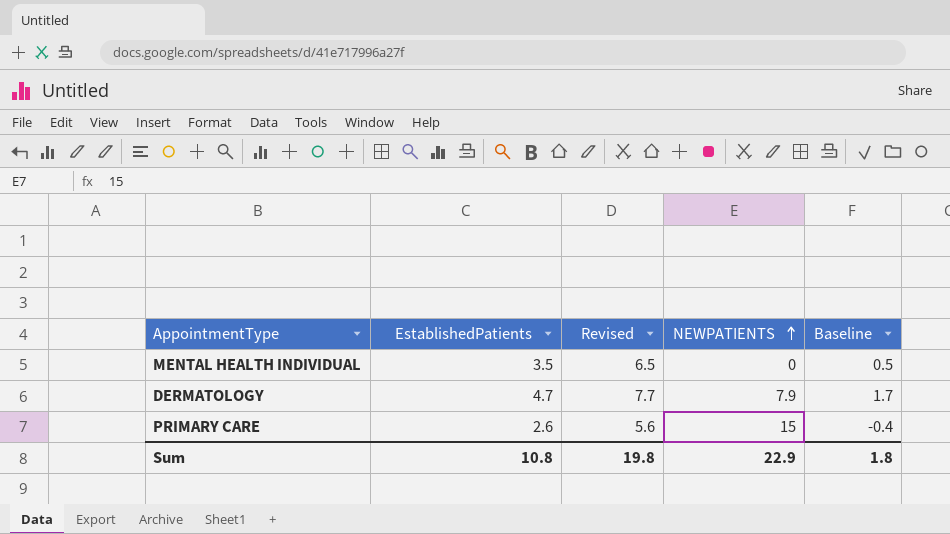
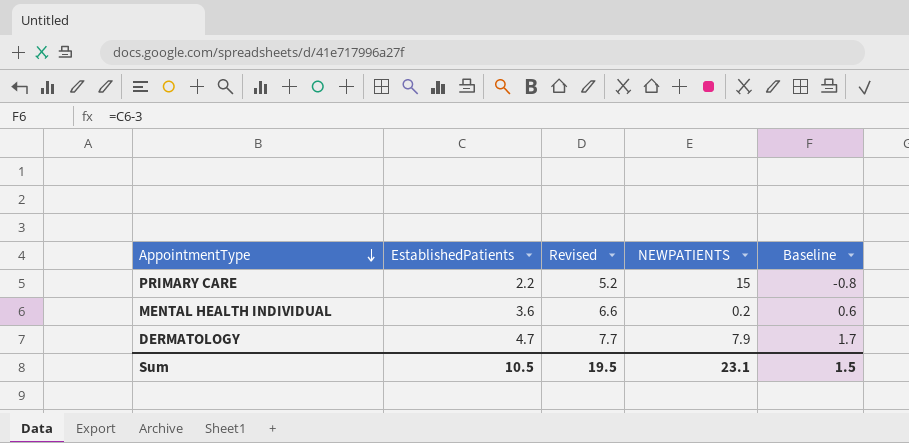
row order: NEWPATIENTS ascending -> AppointmentType descending
PRIMARY CARE | EstablishedPatients: 2.6 -> 2.2
PRIMARY CARE | Revised: 5.6 -> 5.2
PRIMARY CARE | Baseline: -0.4 -> -0.8
MENTAL HEALTH INDIVIDUAL | EstablishedPatients: 3.5 -> 3.6
MENTAL HEALTH INDIVIDUAL | Revised: 6.5 -> 6.6
MENTAL HEALTH INDIVIDUAL | NEWPATIENTS: 0 -> 0.2
MENTAL HEALTH INDIVIDUAL | Baseline: 0.5 -> 0.6
Sum | EstablishedPatients: 10.8 -> 10.5
Sum | Revised: 19.8 -> 19.5
Sum | NEWPATIENTS: 22.9 -> 23.1
Sum | Baseline: 1.8 -> 1.5

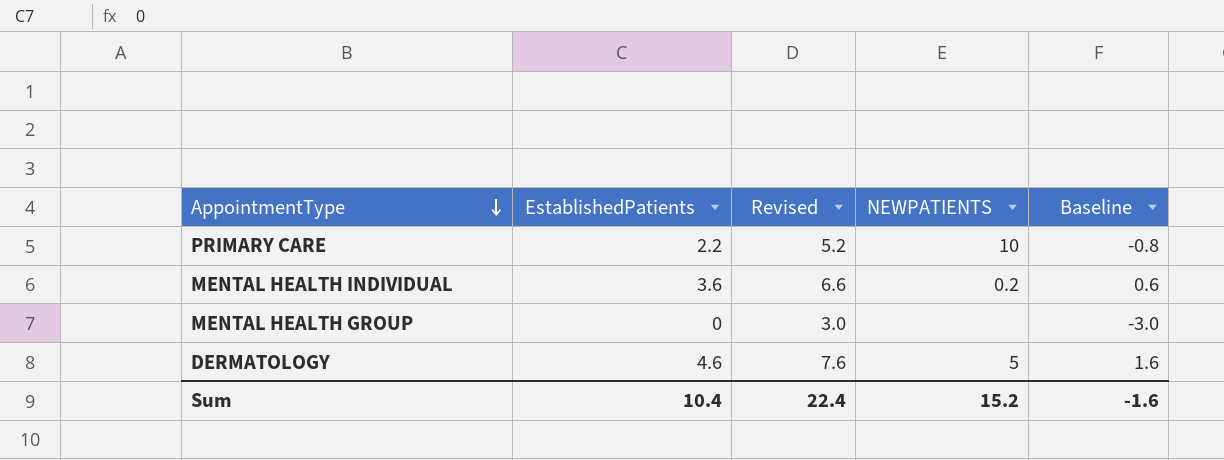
PRIMARY CARE | NEWPATIENTS: 15 -> 10
row MENTAL HEALTH GROUP: none -> 0 | 3.0 | none | -3.0
DERMATOLOGY | EstablishedPatients: 4.7 -> 4.6
DERMATOLOGY | Revised: 7.7 -> 7.6
DERMATOLOGY | NEWPATIENTS: 7.9 -> 5
DERMATOLOGY | Baseline: 1.7 -> 1.6
Sum | EstablishedPatients: 10.5 -> 10.4
Sum | Revised: 19.5 -> 22.4
Sum | NEWPATIENTS: 23.1 -> 15.2
Sum | Baseline: 1.5 -> -1.6

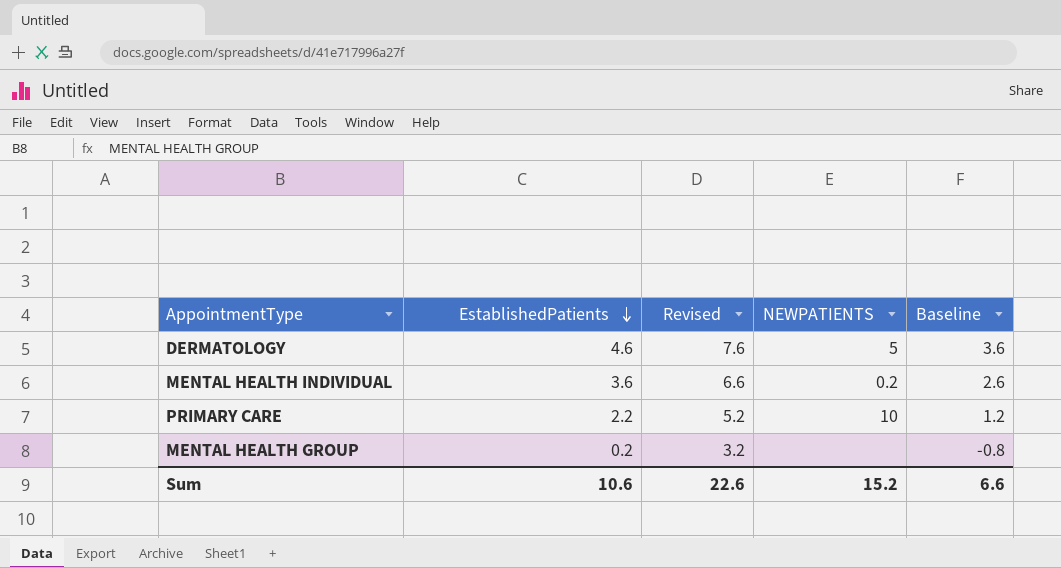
row order: AppointmentType descending -> EstablishedPatients descending
column Baseline | formula: [EstablishedPatients] - 3 -> [EstablishedPatients] - 1
MENTAL HEALTH GROUP | EstablishedPatients: 0 -> 0.2
MENTAL HEALTH GROUP | Revised: 3.0 -> 3.2
Sum | EstablishedPatients: 10.4 -> 10.6
Sum | Revised: 22.4 -> 22.6
Sum | Baseline: -1.6 -> 6.6

